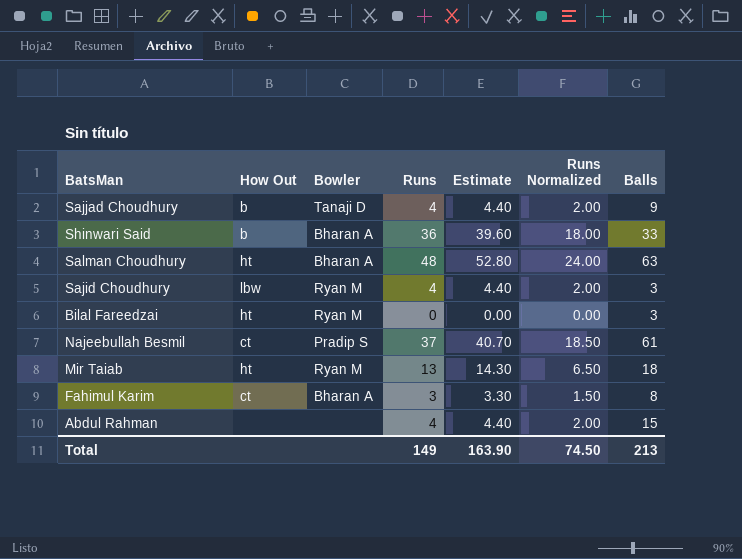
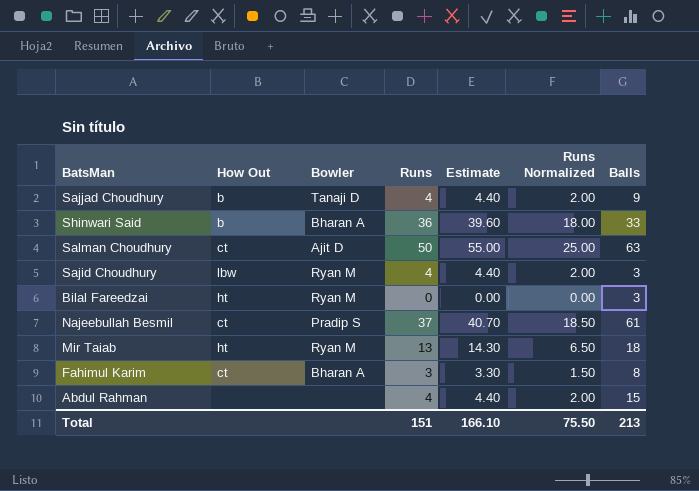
Salman Choudhury | How Out: ht -> ct
Salman Choudhury | Bowler: Bharan A -> Ajit D
Salman Choudhury | Runs: 48 -> 50
Salman Choudhury | Estimate: 52.80 -> 55.00
Salman Choudhury | Runs Normalized: 24.00 -> 25.00
Total | Runs: 149 -> 151
Total | Estimate: 163.90 -> 166.10
Total | Runs Normalized: 74.50 -> 75.50

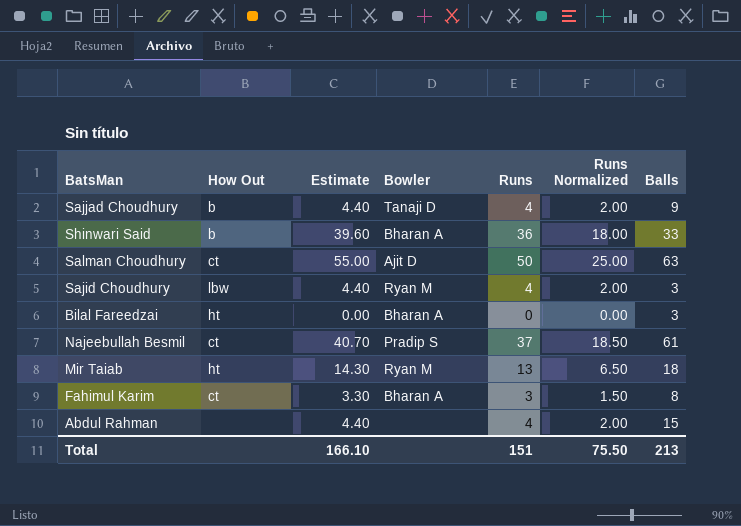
column Estimate | position: 5 -> 3
Bilal Fareedzai | Bowler: Ryan M -> Bharan A

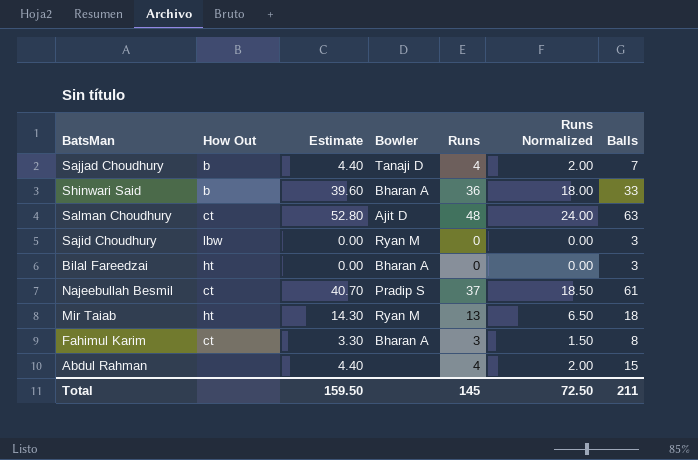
Sajjad Choudhury | Balls: 9 -> 7
Salman Choudhury | Estimate: 55.00 -> 52.80
Salman Choudhury | Runs: 50 -> 48
Salman Choudhury | Runs Normalized: 25.00 -> 24.00
Sajid Choudhury | Estimate: 4.40 -> 0.00
Sajid Choudhury | Runs: 4 -> 0
Sajid Choudhury | Runs Normalized: 2.00 -> 0.00
Total | Estimate: 166.10 -> 159.50
Total | Runs: 151 -> 145
Total | Runs Normalized: 75.50 -> 72.50
Total | Balls: 213 -> 211

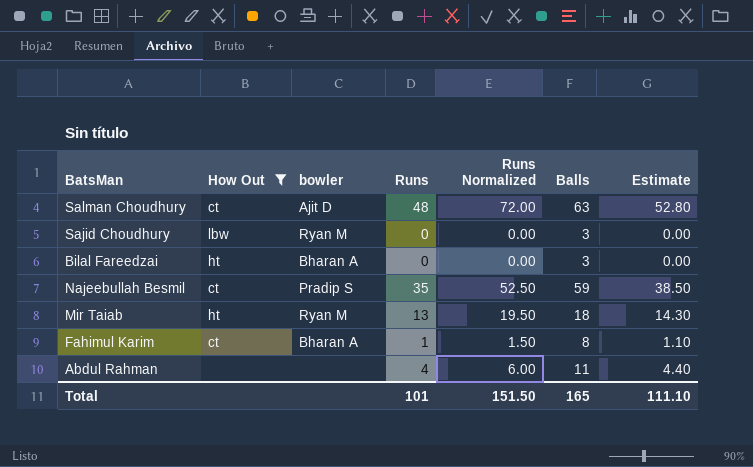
filter: none -> How Out != b
column name: Bowler -> bowler
column Runs Normalized | formula: [Runs] * 0.5 -> [Runs] * 1.5
column Estimate | position: 3 -> 7
Najeebullah Besmil | Runs: 37 -> 35
Najeebullah Besmil | Balls: 61 -> 59
Najeebullah Besmil | Estimate: 40.70 -> 38.50
Fahimul Karim | Runs: 3 -> 1
Fahimul Karim | Estimate: 3.30 -> 1.10
Abdul Rahman | Balls: 15 -> 11
Total | Runs: 145 -> 101
Total | Runs Normalized: 72.50 -> 151.50
Total | Balls: 211 -> 165
Total | Estimate: 159.50 -> 111.10

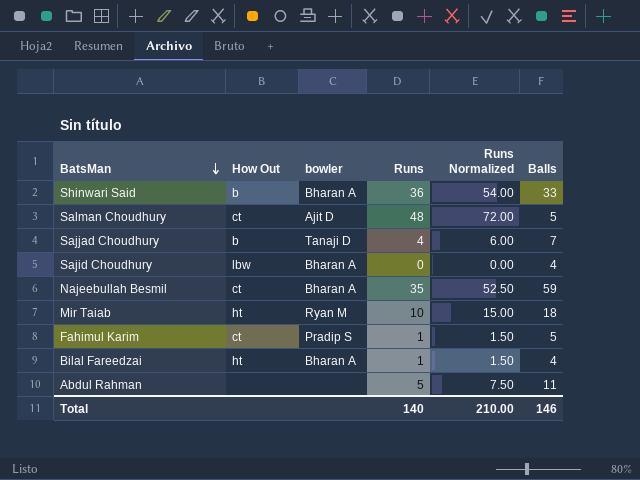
filter: How Out != b -> none
row order: none -> BatsMan descending
column Estimate | formula: [Runs] * 1.1 -> none
Salman Choudhury | Balls: 63 -> 5
Sajid Choudhury | bowler: Ryan M -> Bharan A
Sajid Choudhury | Balls: 3 -> 4
Najeebullah Besmil | bowler: Pradip S -> Bharan A
Mir Taiab | Runs: 13 -> 10
Mir Taiab | Runs Normalized: 19.50 -> 15.00
Fahimul Karim | bowler: Bharan A -> Pradip S
Fahimul Karim | Balls: 8 -> 5
Bilal Fareedzai | Runs: 0 -> 1
Bilal Fareedzai | Runs Normalized: 0.00 -> 1.50
Bilal Fareedzai | Balls: 3 -> 4
Abdul Rahman | Runs: 4 -> 5
Abdul Rahman | Runs Normalized: 6.00 -> 7.50
Total | Runs: 101 -> 140
Total | Runs Normalized: 151.50 -> 210.00
Total | Balls: 165 -> 146

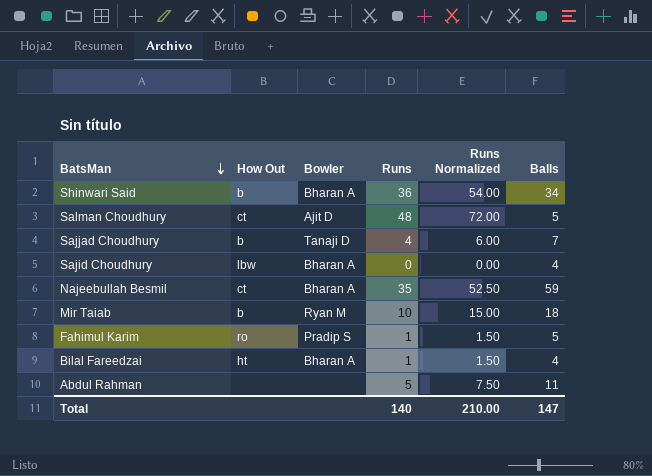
column name: bowler -> Bowler
Shinwari Said | Balls: 33 -> 34
Mir Taiab | How Out: ht -> b
Fahimul Karim | How Out: ct -> ro
Total | Balls: 146 -> 147

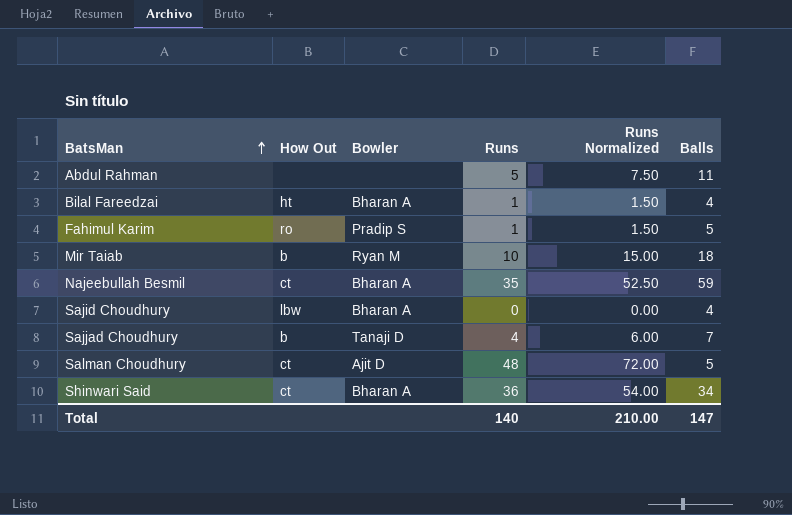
row order: BatsMan descending -> BatsMan ascending
Shinwari Said | How Out: b -> ct

